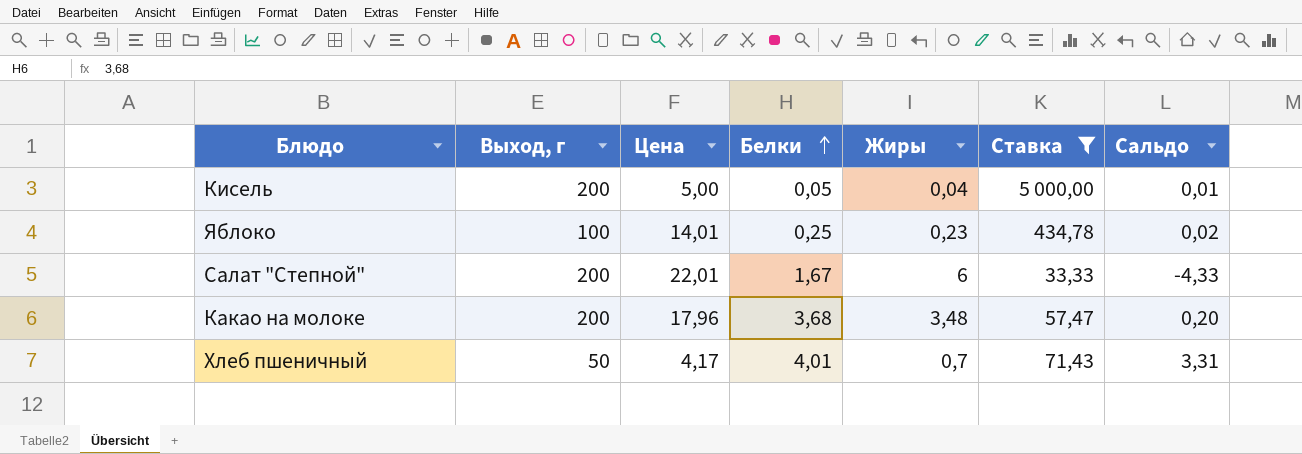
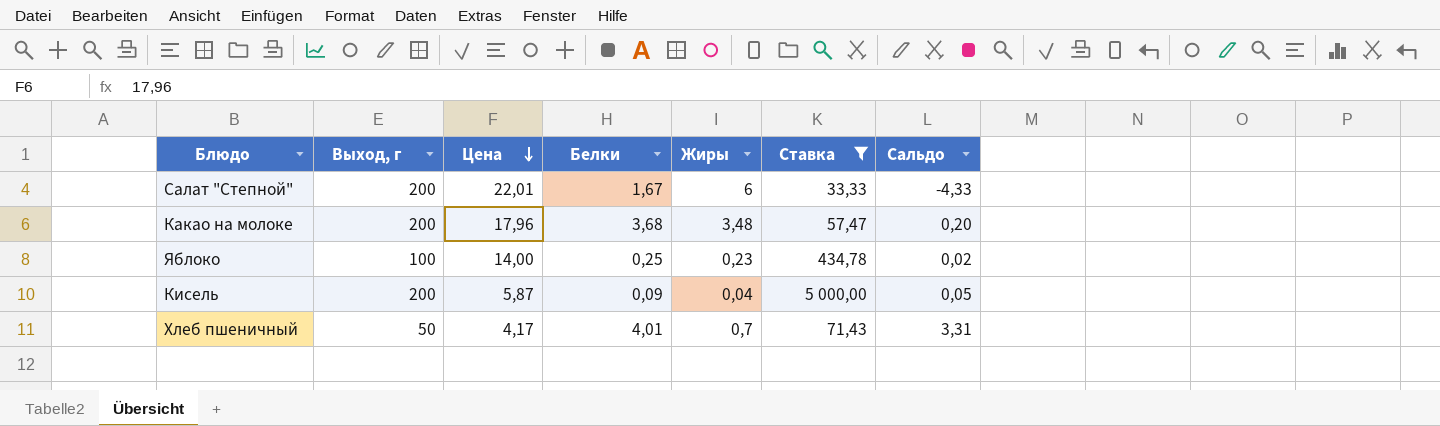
row order: Белки ascending -> Цена descending
Яблоко | Цена: 14,01 -> 14,00
Кисель | Цена: 5,00 -> 5,87
Кисель | Белки: 0,05 -> 0,09
Кисель | Сальдо: 0,01 -> 0,05

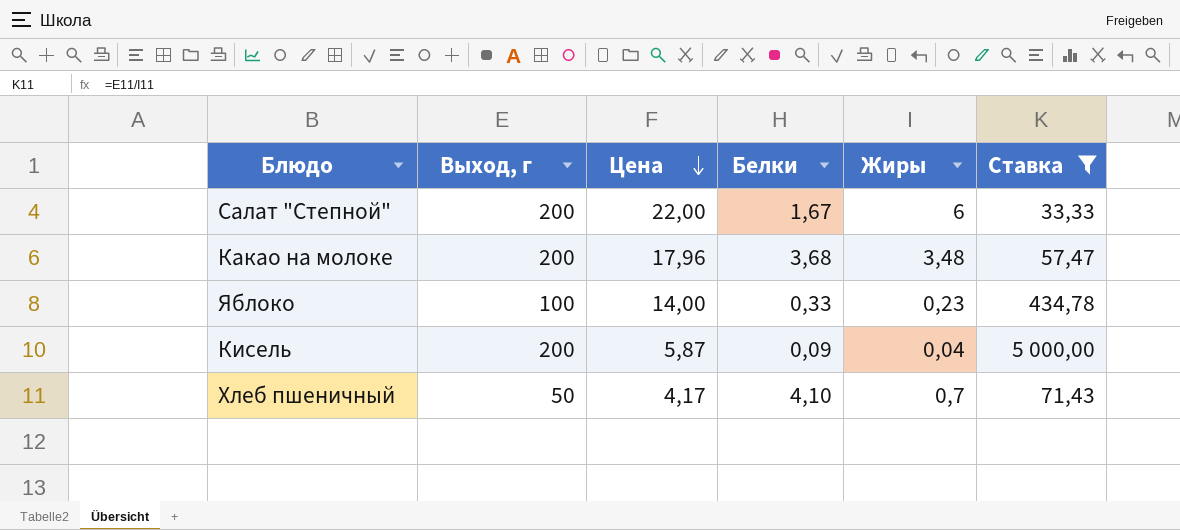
column Сальдо | formula: [Белки] - [Жиры] -> none
Салат "Степной" | Цена: 22,01 -> 22,00
Яблоко | Белки: 0,25 -> 0,33
Хлеб пшеничный | Белки: 4,01 -> 4,10

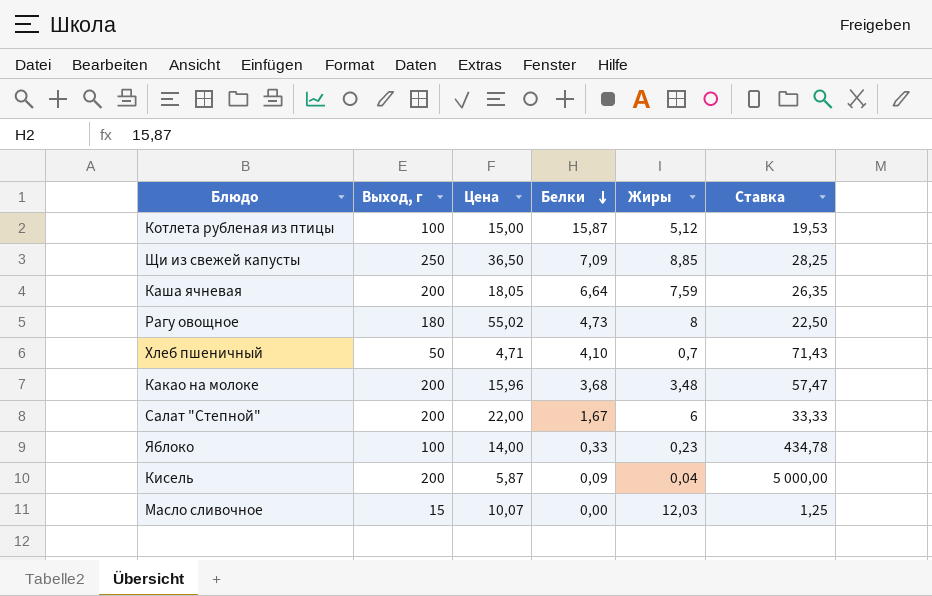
filter: Ставка >= 33,33 -> none
row order: Цена descending -> Белки descending
Хлеб пшеничный | Цена: 4,17 -> 4,71
Какао на молоке | Цена: 17,96 -> 15,96

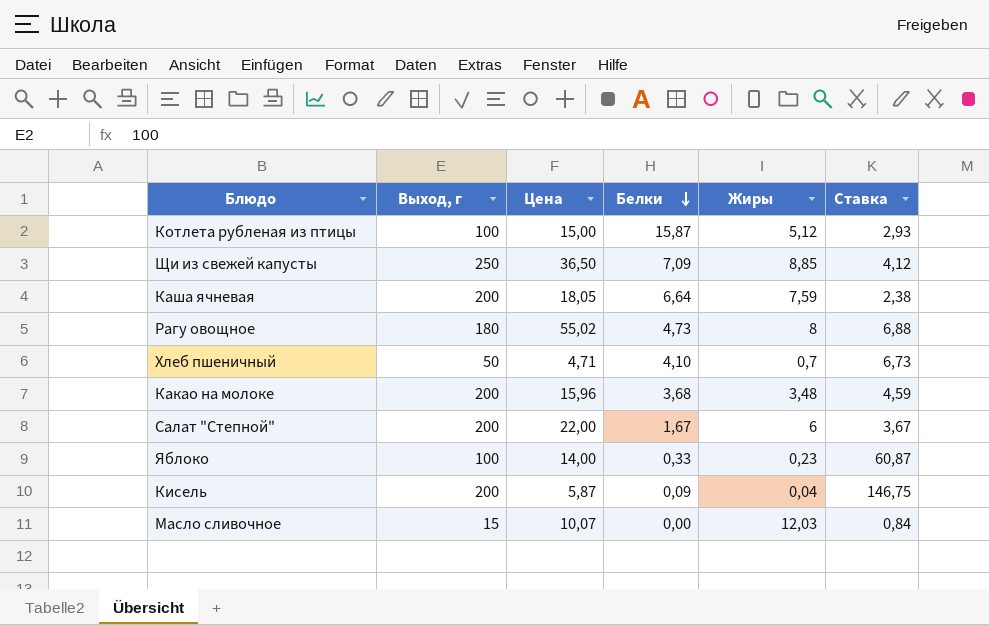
column Ставка | formula: [Выход, г] / [Жиры] -> [Цена] / [Жиры]

